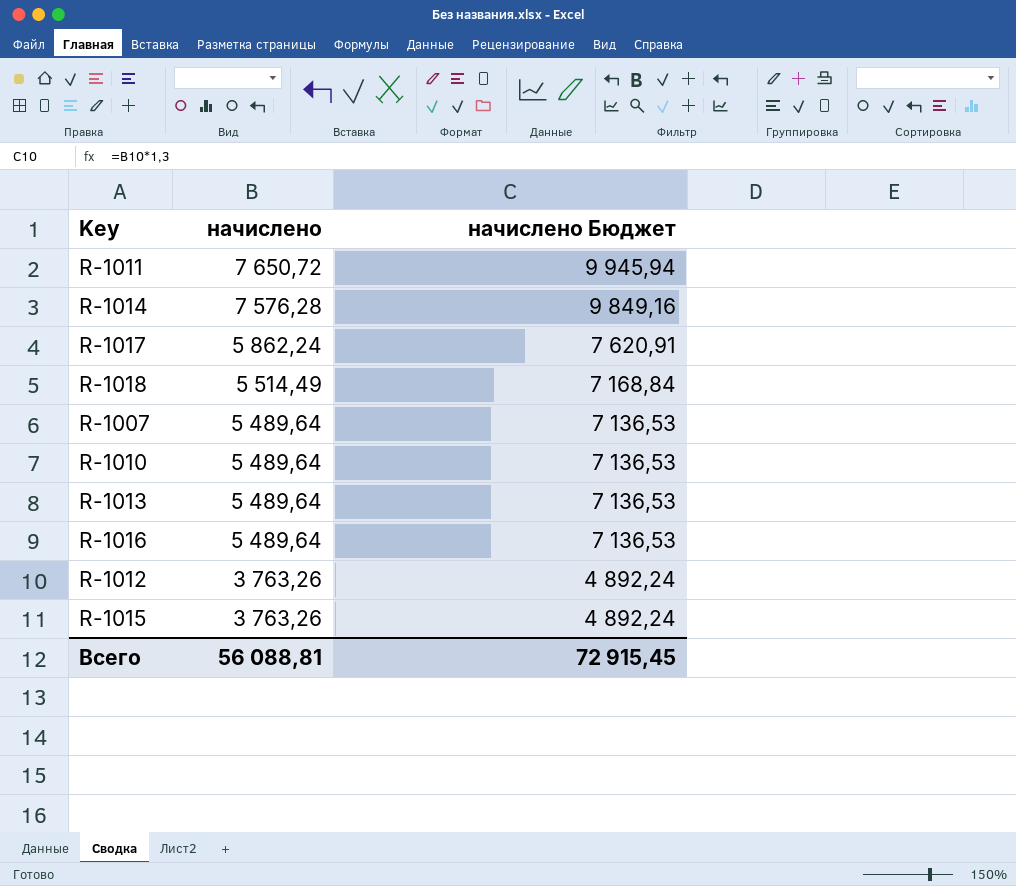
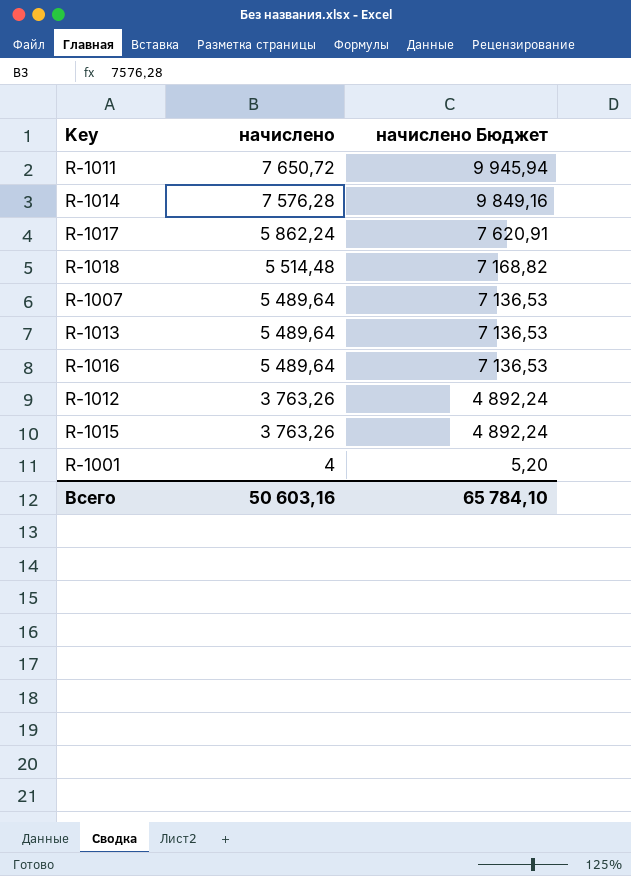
row R-1010: 5 489,64 | 7 136,53 -> none
R-1018 | начислено: 5 514,49 -> 5 514,48
R-1018 | начислено Бюджет: 7 168,84 -> 7 168,82
row R-1001: none -> 4 | 5,20
Всего | начислено: 56 088,81 -> 50 603,16
Всего | начислено Бюджет: 72 915,45 -> 65 784,10

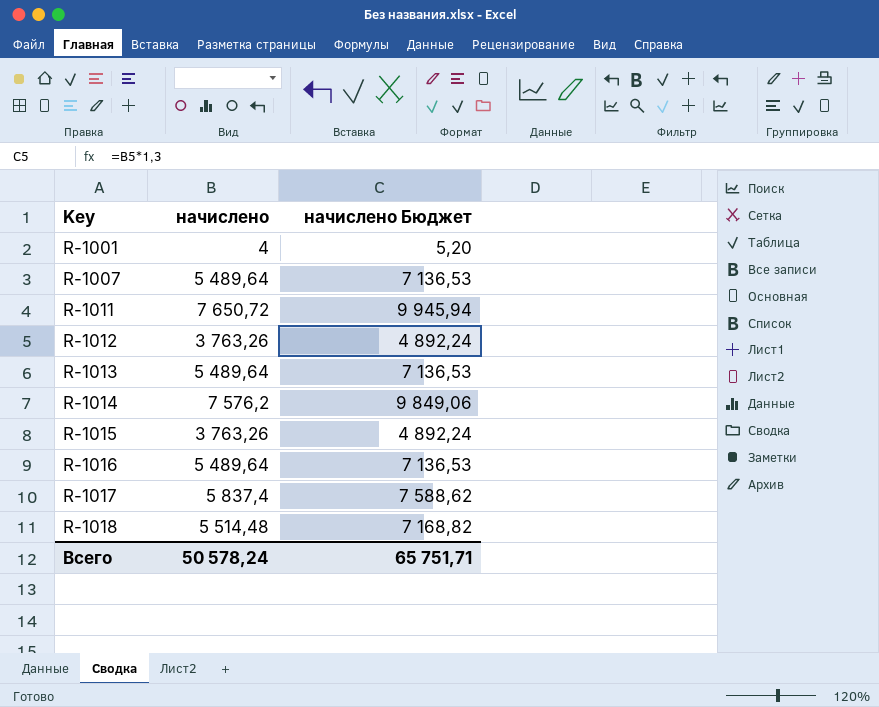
row order: начислено descending -> Key ascending
R-1014 | начислено: 7 576,28 -> 7 576,2
R-1014 | начислено Бюджет: 9 849,16 -> 9 849,06
R-1017 | начислено: 5 862,24 -> 5 837,4
R-1017 | начислено Бюджет: 7 620,91 -> 7 588,62
Всего | начислено: 50 603,16 -> 50 578,24
Всего | начислено Бюджет: 65 784,10 -> 65 751,71

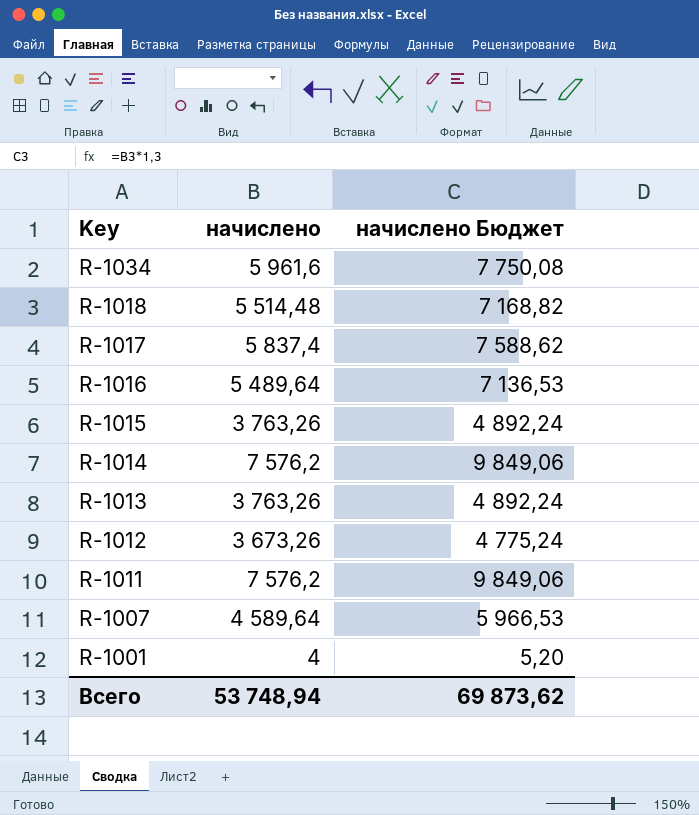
row order: Key ascending -> Key descending
row R-1034: none -> 5 961,6 | 7 750,08
R-1013 | начислено: 5 489,64 -> 3 763,26
R-1013 | начислено Бюджет: 7 136,53 -> 4 892,24
R-1012 | начислено: 3 763,26 -> 3 673,26
R-1012 | начислено Бюджет: 4 892,24 -> 4 775,24
R-1011 | начислено: 7 650,72 -> 7 576,2
R-1011 | начислено Бюджет: 9 945,94 -> 9 849,06
R-1007 | начислено: 5 489,64 -> 4 589,64
R-1007 | начислено Бюджет: 7 136,53 -> 5 966,53
Всего | начислено: 50 578,24 -> 53 748,94
Всего | начислено Бюджет: 65 751,71 -> 69 873,62

